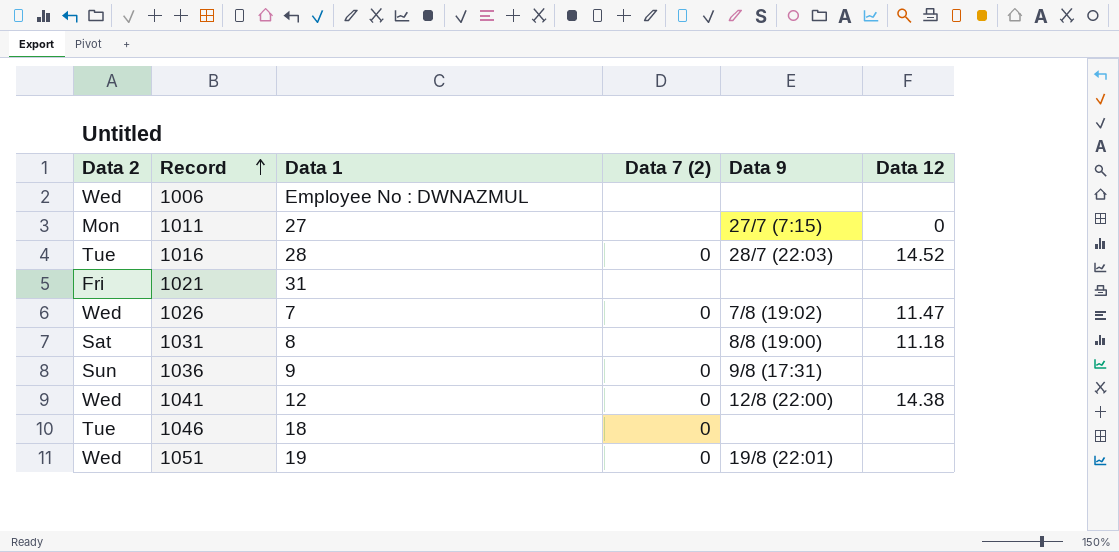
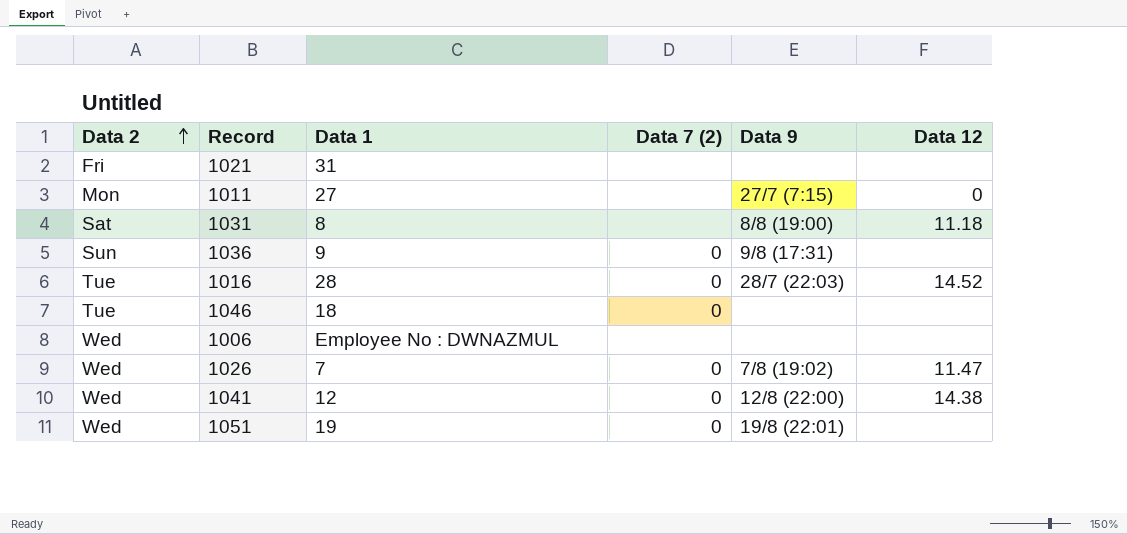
row order: Record ascending -> Data 2 ascending

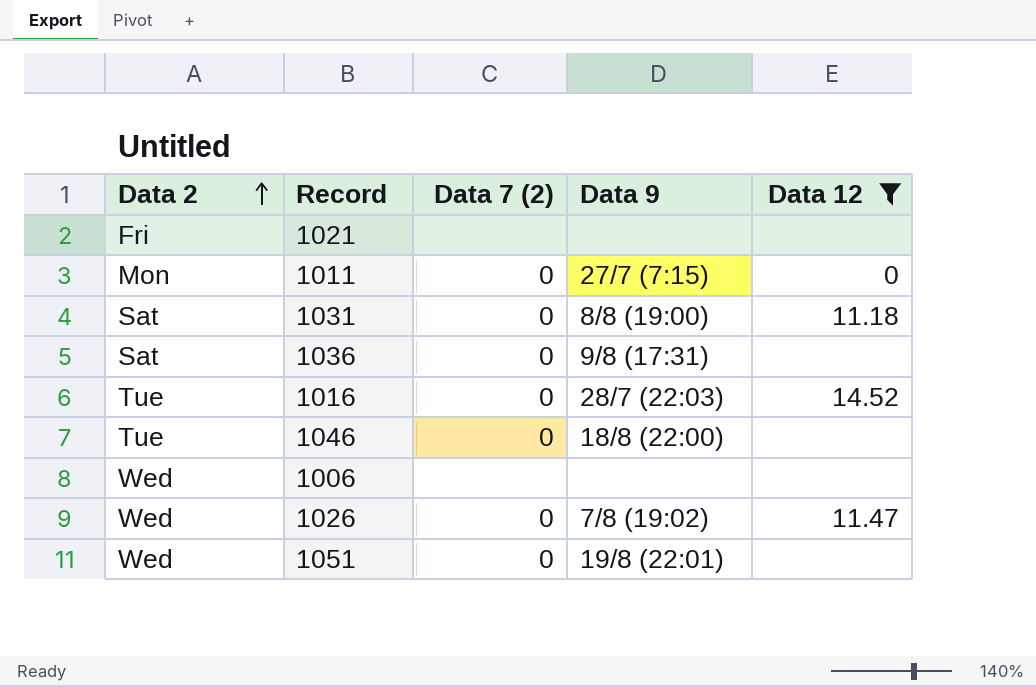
filter: none -> Data 12 != 14.38
column Data 1 | position: 3 -> none
1011 | Data 7 (2): none -> 0
1031 | Data 7 (2): none -> 0
1036 | Data 2: Sun -> Sat
1046 | Data 9: none -> 18/8 (22:00)

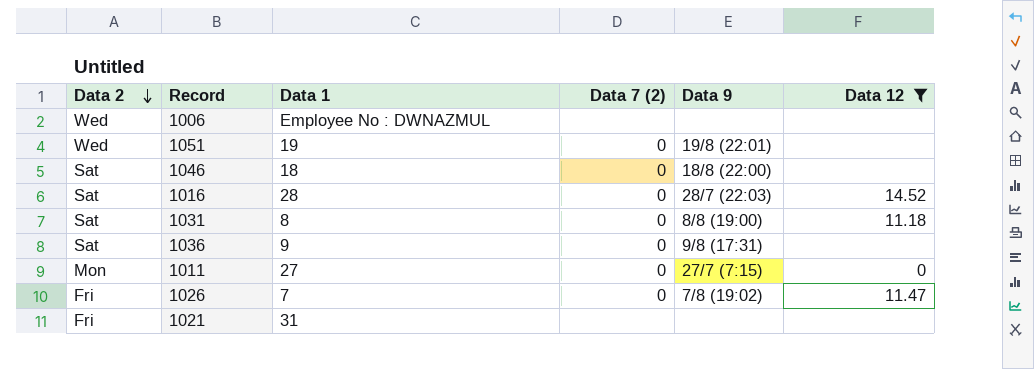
row order: Data 2 ascending -> Data 2 descending
column Data 1 | position: none -> 3
1046 | Data 2: Tue -> Sat
1016 | Data 2: Tue -> Sat
1026 | Data 2: Wed -> Fri

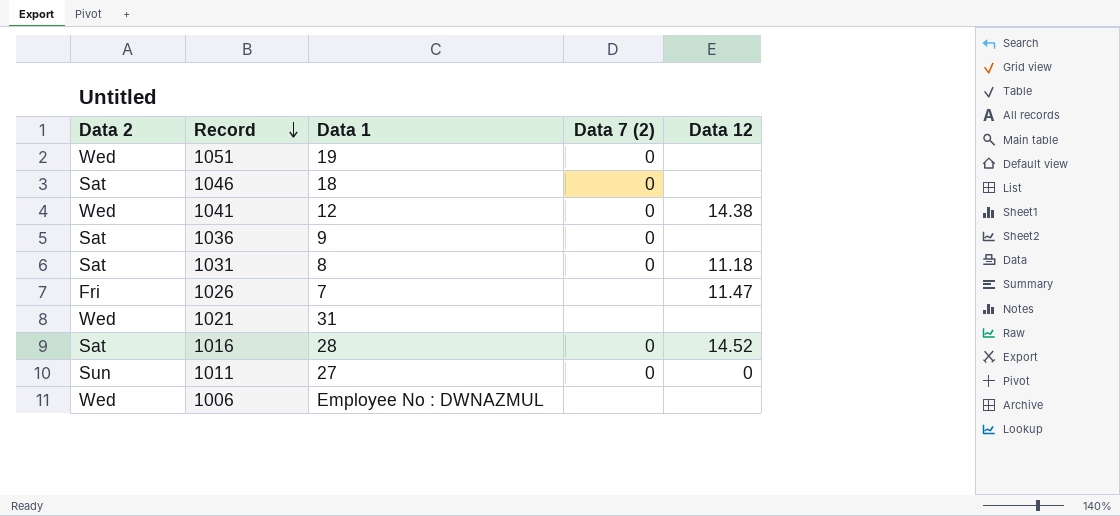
filter: Data 12 != 14.38 -> none
row order: Data 2 descending -> Record descending
column Data 9 | position: 5 -> none
1026 | Data 7 (2): 0 -> none
1021 | Data 2: Fri -> Wed
1011 | Data 2: Mon -> Sun

